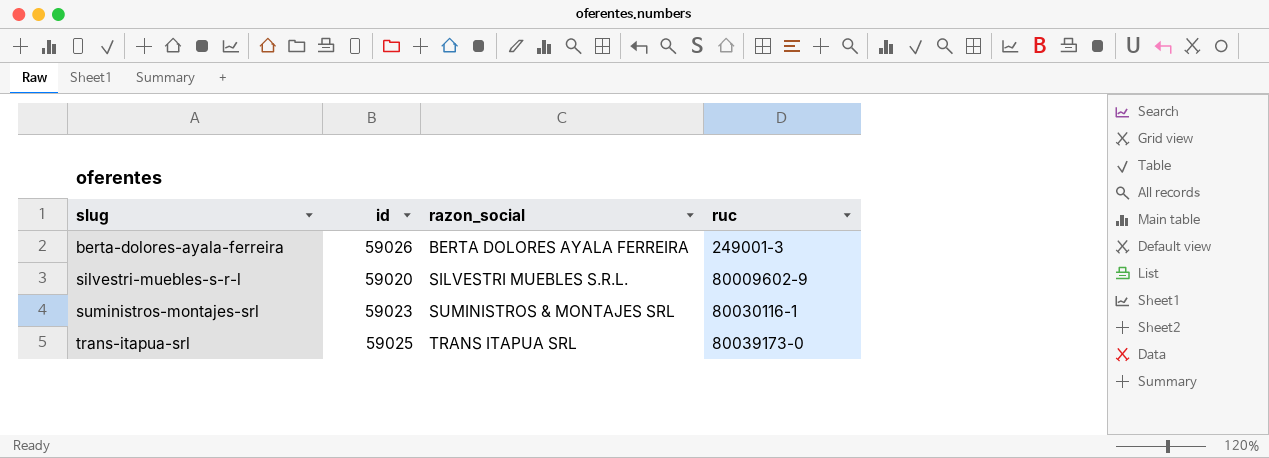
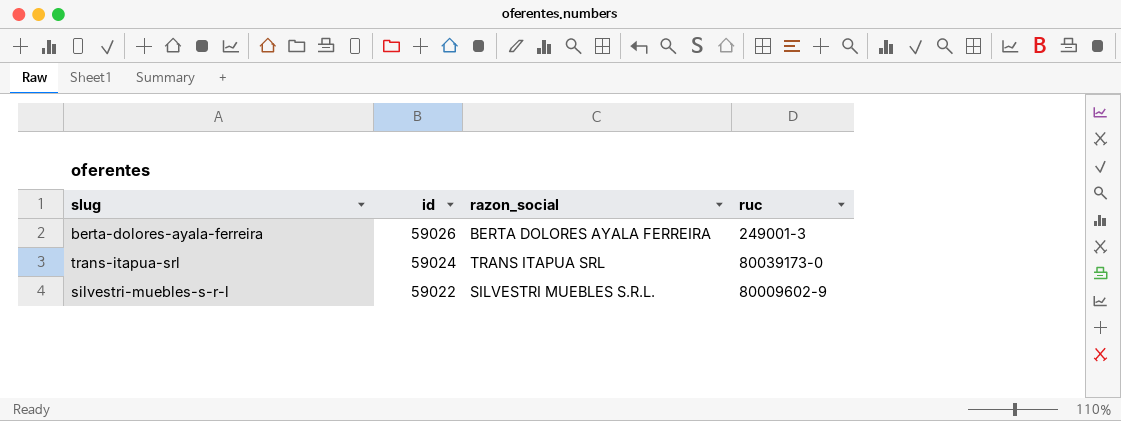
row order: slug ascending -> id descending
row suministros-montajes-srl: 59023 | SUMINISTROS & MONTAJES SRL | 80030116-1 -> none
trans-itapua-srl | id: 59025 -> 59024
silvestri-muebles-s-r-l | id: 59020 -> 59022

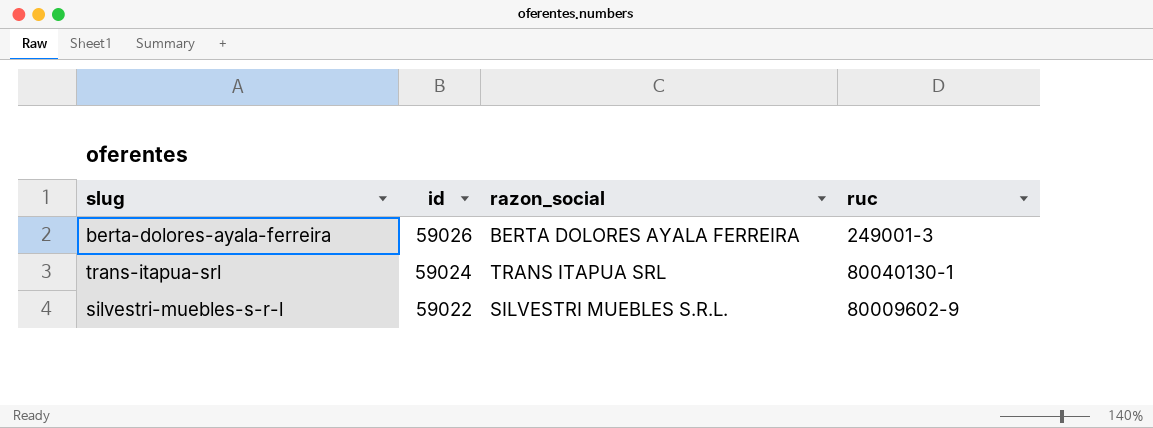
trans-itapua-srl | ruc: 80039173-0 -> 80040130-1

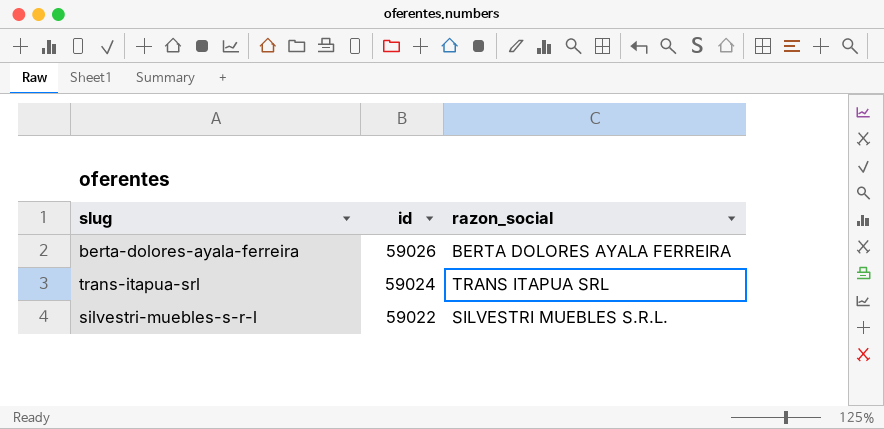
column ruc | position: 4 -> none

